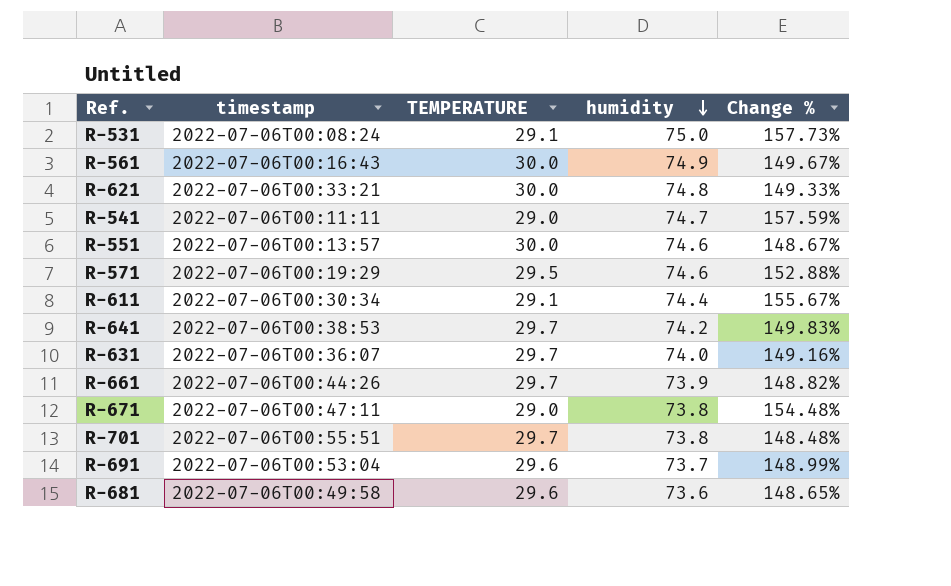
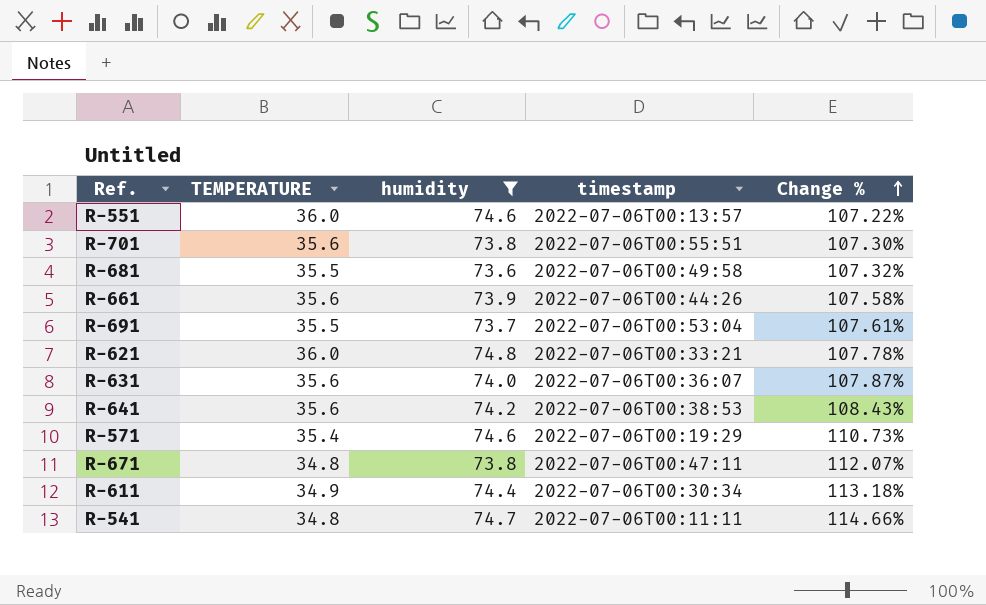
filter: none -> humidity <= 74.8
row order: humidity descending -> Change % ascending
column timestamp | position: 2 -> 4
R-551 | TEMPERATURE: 30.0 -> 36.0
R-551 | Change %: 148.67% -> 107.22%
R-701 | TEMPERATURE: 29.7 -> 35.6
R-701 | Change %: 148.48% -> 107.30%
R-681 | TEMPERATURE: 29.6 -> 35.5
R-681 | Change %: 148.65% -> 107.32%
R-661 | TEMPERATURE: 29.7 -> 35.6
R-661 | Change %: 148.82% -> 107.58%
R-691 | TEMPERATURE: 29.6 -> 35.5
R-691 | Change %: 148.99% -> 107.61%
R-621 | TEMPERATURE: 30.0 -> 36.0
R-621 | Change %: 149.33% -> 107.78%
R-631 | TEMPERATURE: 29.7 -> 35.6
R-631 | Change %: 149.16% -> 107.87%
R-641 | TEMPERATURE: 29.7 -> 35.6
R-641 | Change %: 149.83% -> 108.43%
R-571 | TEMPERATURE: 29.5 -> 35.4
R-571 | Change %: 152.88% -> 110.73%
R-671 | TEMPERATURE: 29.0 -> 34.8
R-671 | Change %: 154.48% -> 112.07%
R-611 | TEMPERATURE: 29.1 -> 34.9
R-611 | Change %: 155.67% -> 113.18%
R-541 | TEMPERATURE: 29.0 -> 34.8
R-541 | Change %: 157.59% -> 114.66%

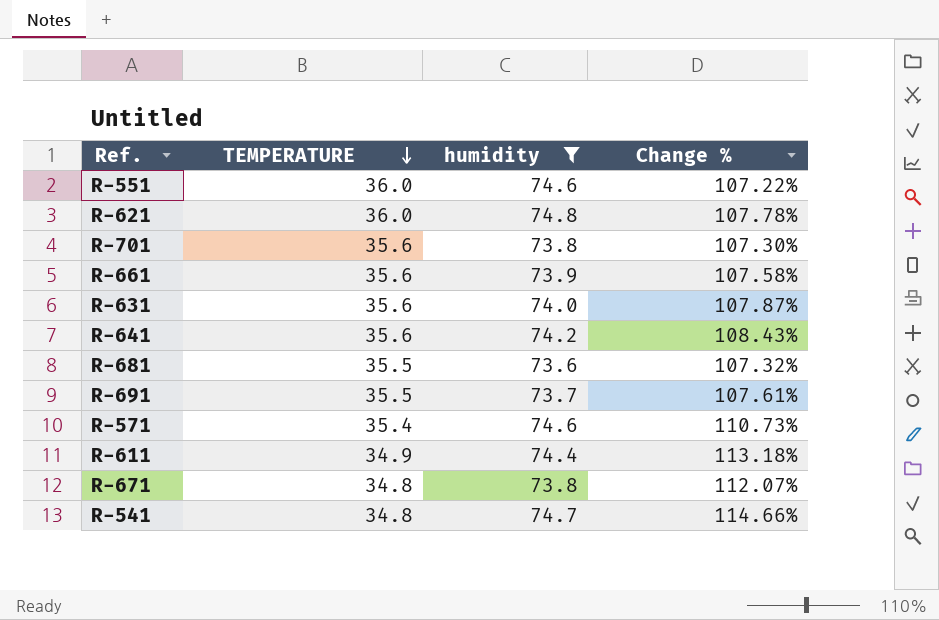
row order: Change % ascending -> TEMPERATURE descending
column timestamp | position: 4 -> none

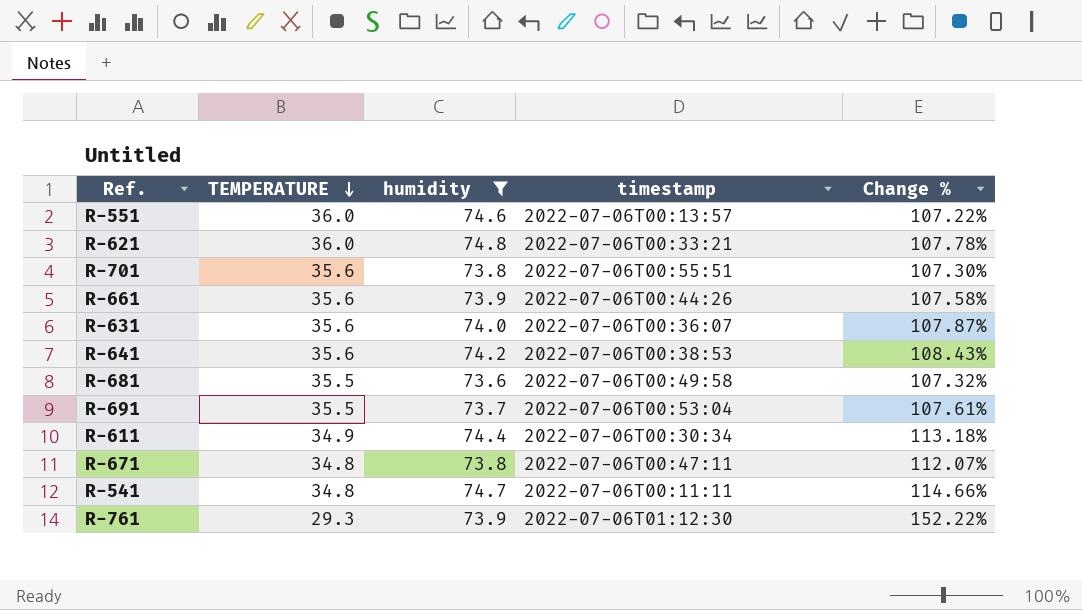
column timestamp | position: none -> 4
row R-571: 35.4 | 74.6 | 110.73% -> none
row R-761: none -> 29.3 | 73.9 | 2022-07-06T01:12:30 | 152.22%

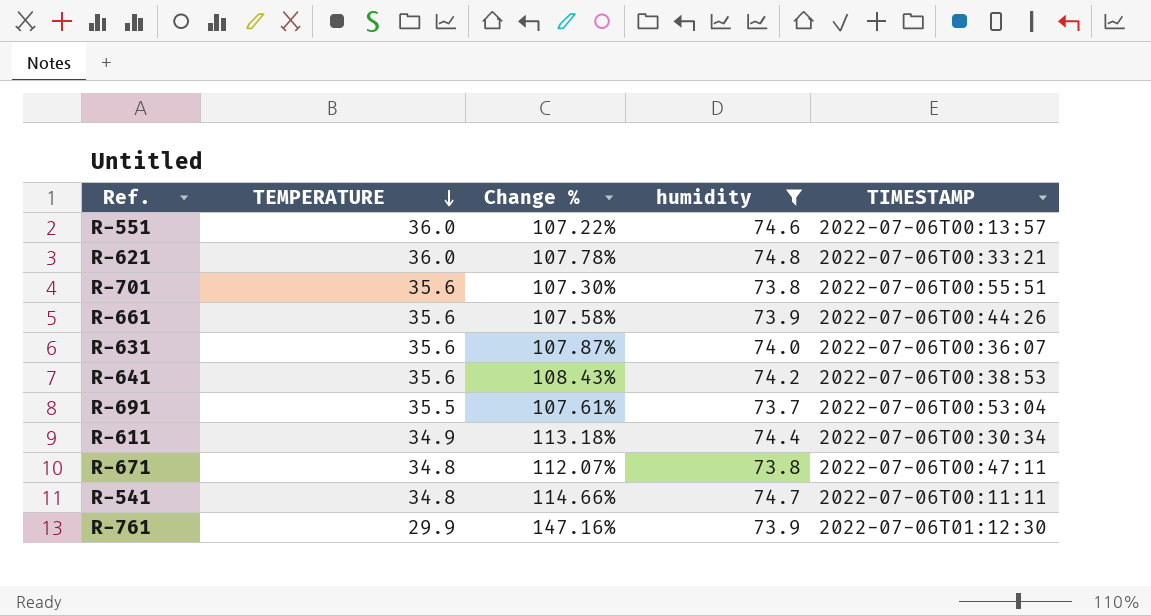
column Change % | position: 5 -> 3
column name: timestamp -> TIMESTAMP
row R-681: 35.5 | 73.6 | 2022-07-06T00:49:58 | 107.32% -> none
R-761 | TEMPERATURE: 29.3 -> 29.9
R-761 | Change %: 152.22% -> 147.16%

